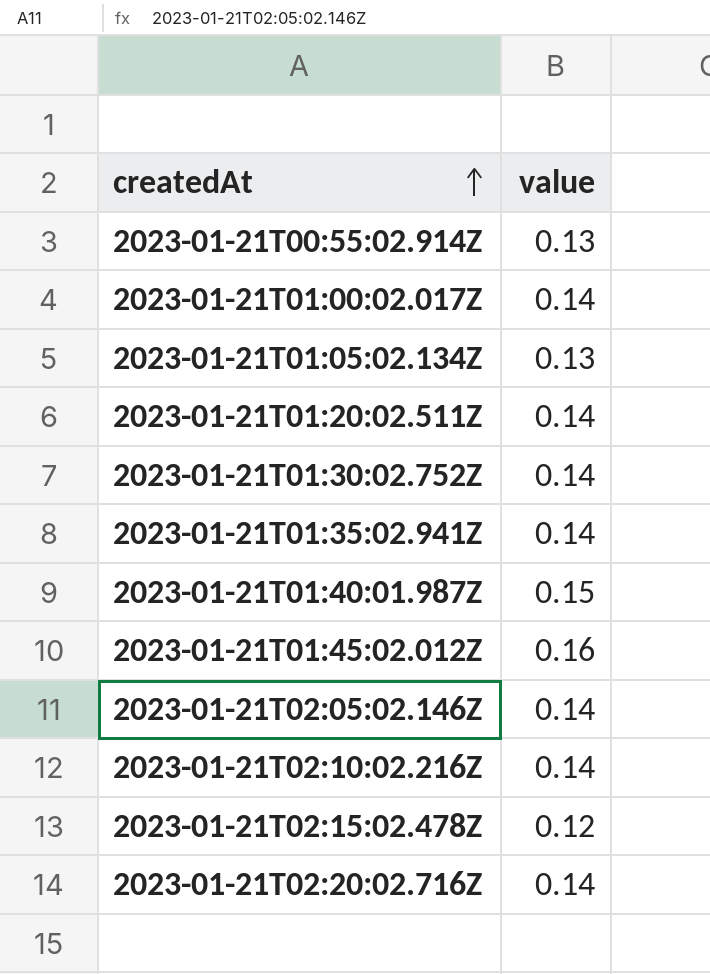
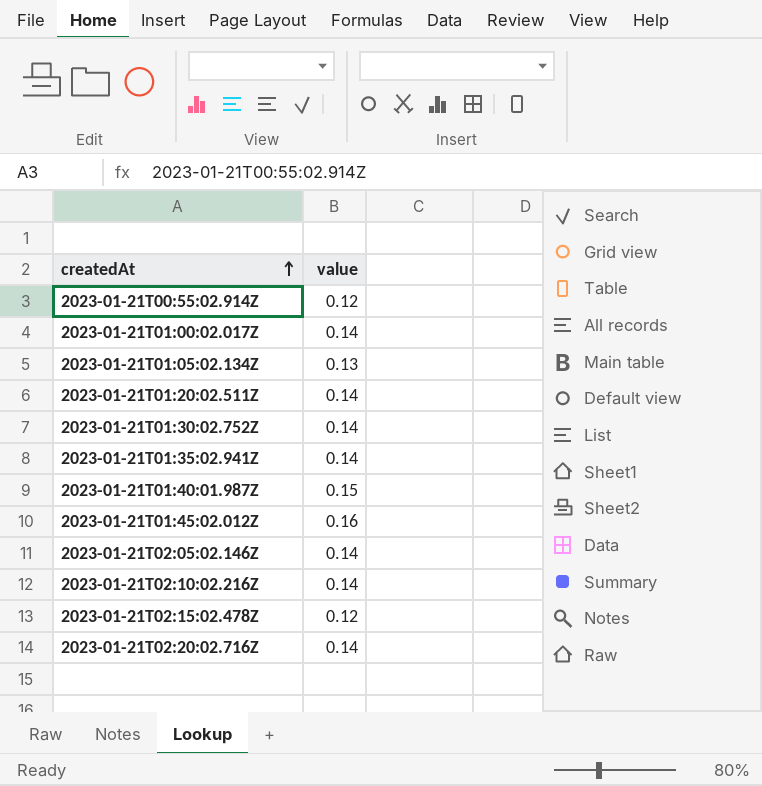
2023-01-21T00:55:02.914Z | value: 0.13 -> 0.12

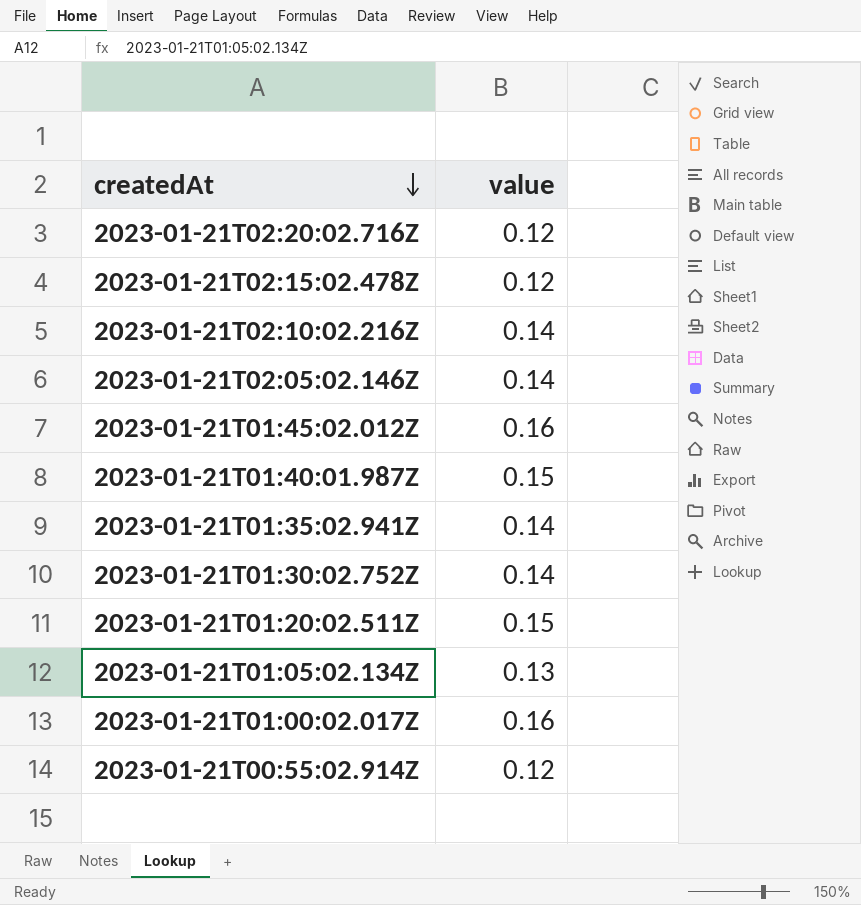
row order: createdAt ascending -> createdAt descending
2023-01-21T02:20:02.716Z | value: 0.14 -> 0.12
2023-01-21T01:20:02.511Z | value: 0.14 -> 0.15
2023-01-21T01:00:02.017Z | value: 0.14 -> 0.16

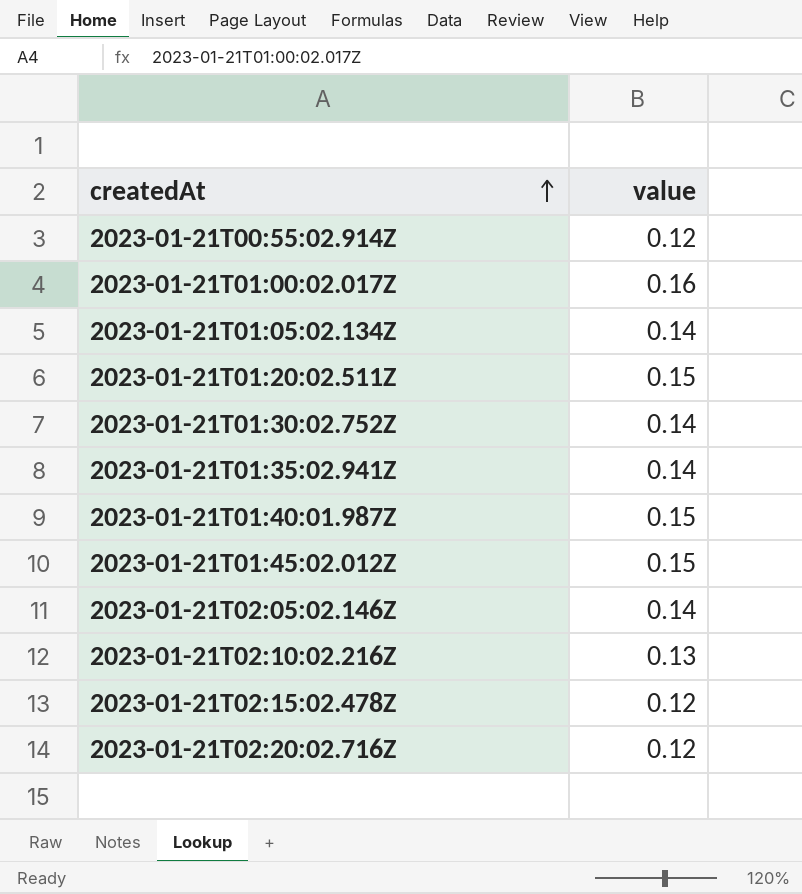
row order: createdAt descending -> createdAt ascending
2023-01-21T01:05:02.134Z | value: 0.13 -> 0.14
2023-01-21T01:45:02.012Z | value: 0.16 -> 0.15
2023-01-21T02:10:02.216Z | value: 0.14 -> 0.13

